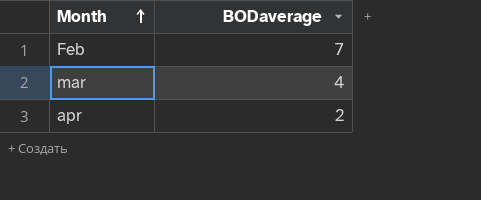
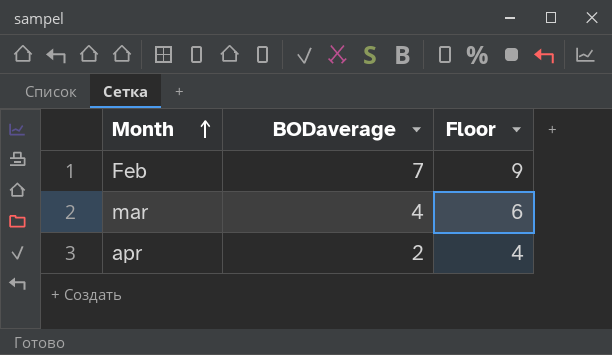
column Floor | formula: none -> [BODaverage] + 2

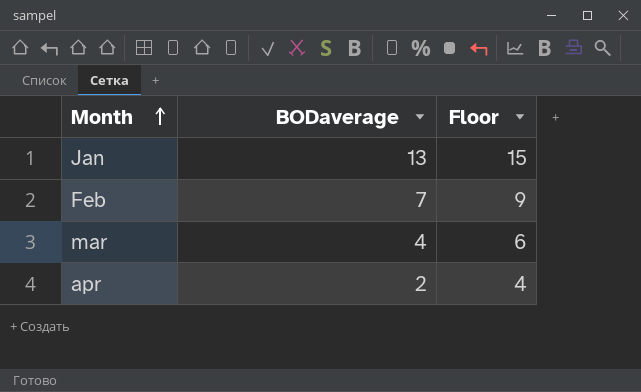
row Jan: none -> 13 | 15

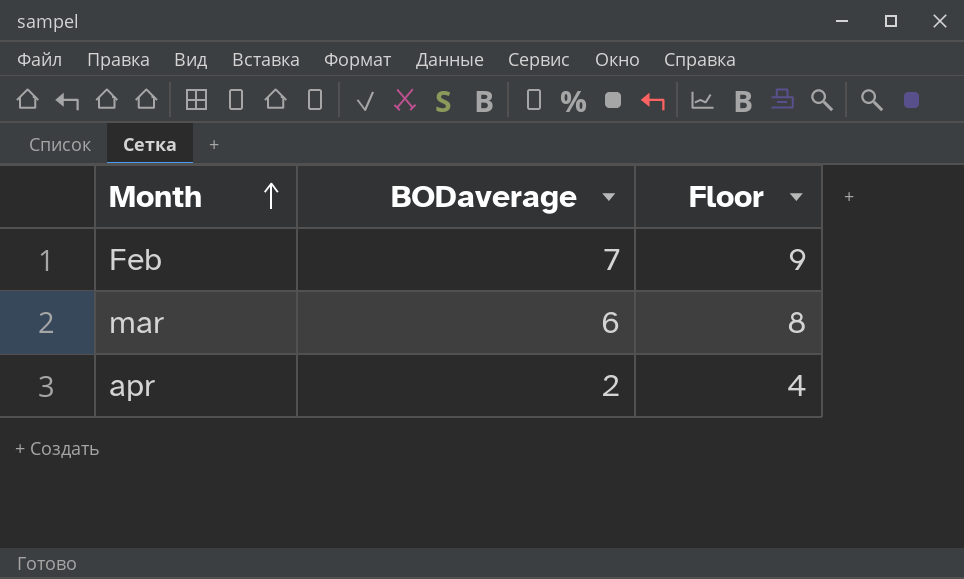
row Jan: 13 | 15 -> none
mar | BODaverage: 4 -> 6
mar | Floor: 6 -> 8

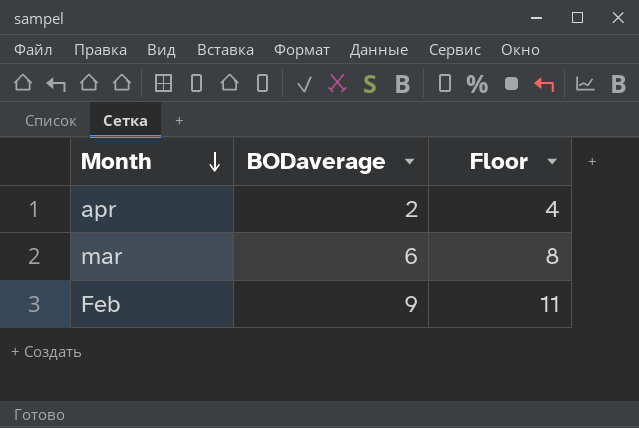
row order: Month ascending -> Month descending
Feb | BODaverage: 7 -> 9
Feb | Floor: 9 -> 11

